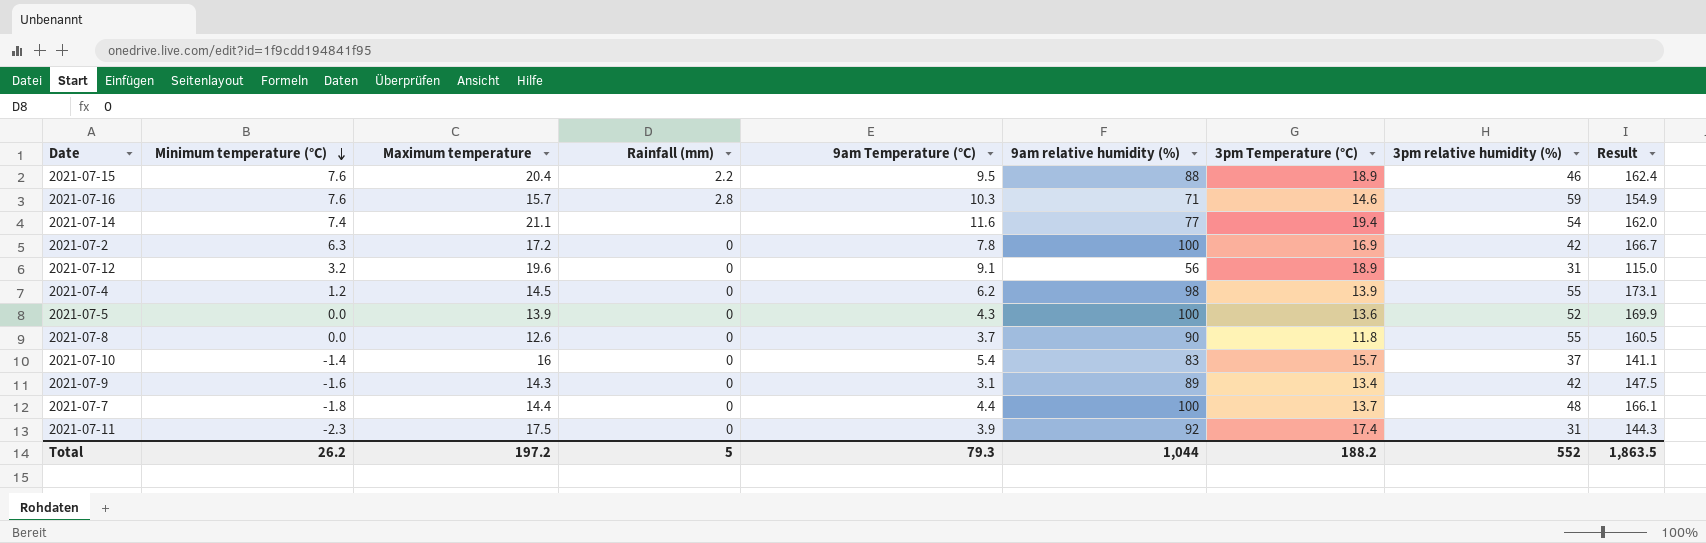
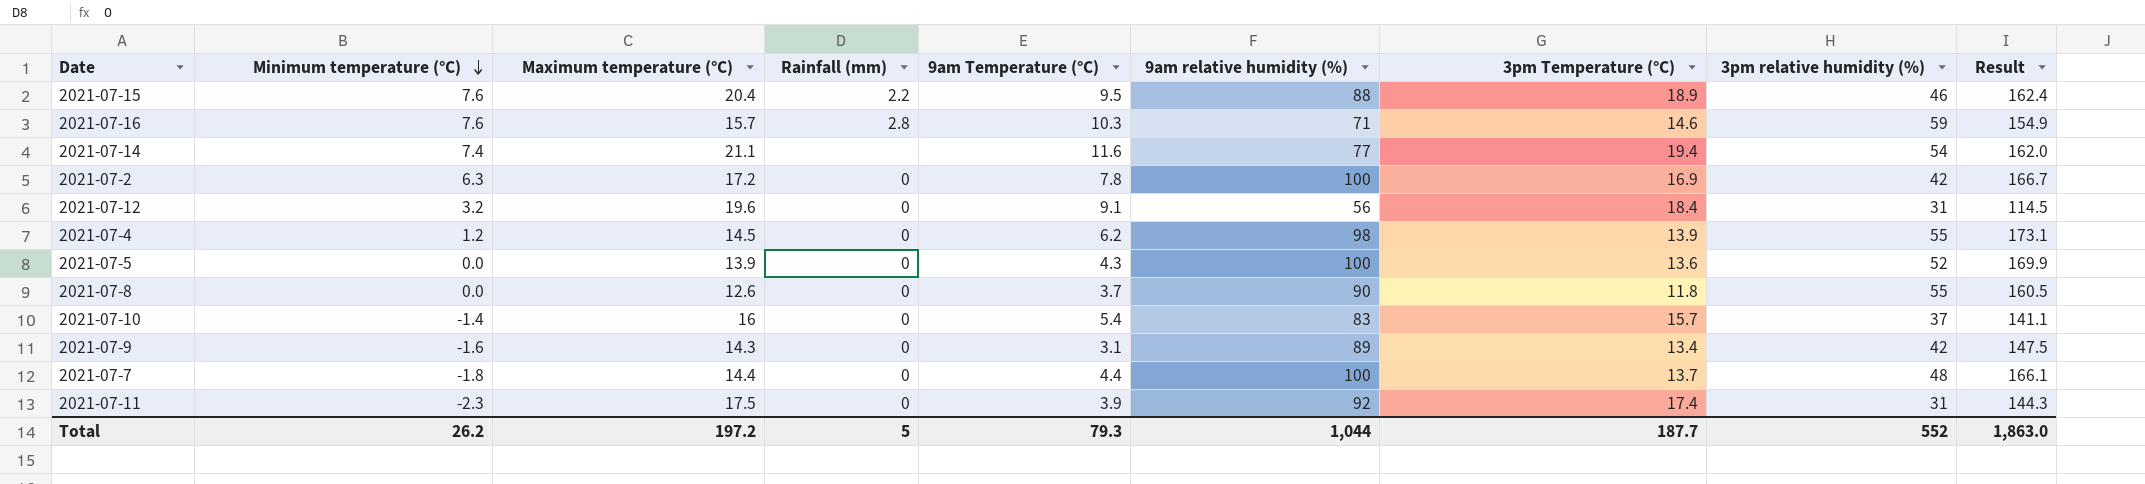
column name: Maximum temperature -> Maximum temperature (°C)
2021-07-12 | 3pm Temperature (°C): 18.9 -> 18.4
2021-07-12 | Result: 115.0 -> 114.5
Total | 3pm Temperature (°C): 188.2 -> 187.7
Total | Result: 1,863.5 -> 1,863.0

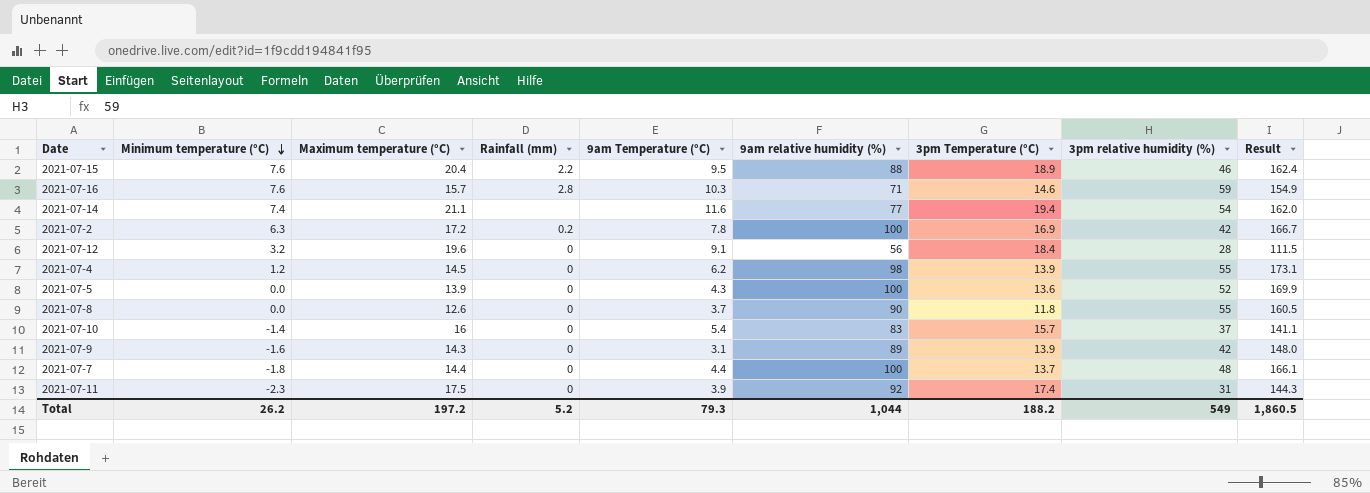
2021-07-2 | Rainfall (mm): 0 -> 0.2
2021-07-12 | 3pm relative humidity (%): 31 -> 28
2021-07-12 | Result: 114.5 -> 111.5
2021-07-9 | 3pm Temperature (°C): 13.4 -> 13.9
2021-07-9 | Result: 147.5 -> 148.0
Total | Rainfall (mm): 5 -> 5.2
Total | 3pm Temperature (°C): 187.7 -> 188.2
Total | 3pm relative humidity (%): 552 -> 549
Total | Result: 1,863.0 -> 1,860.5

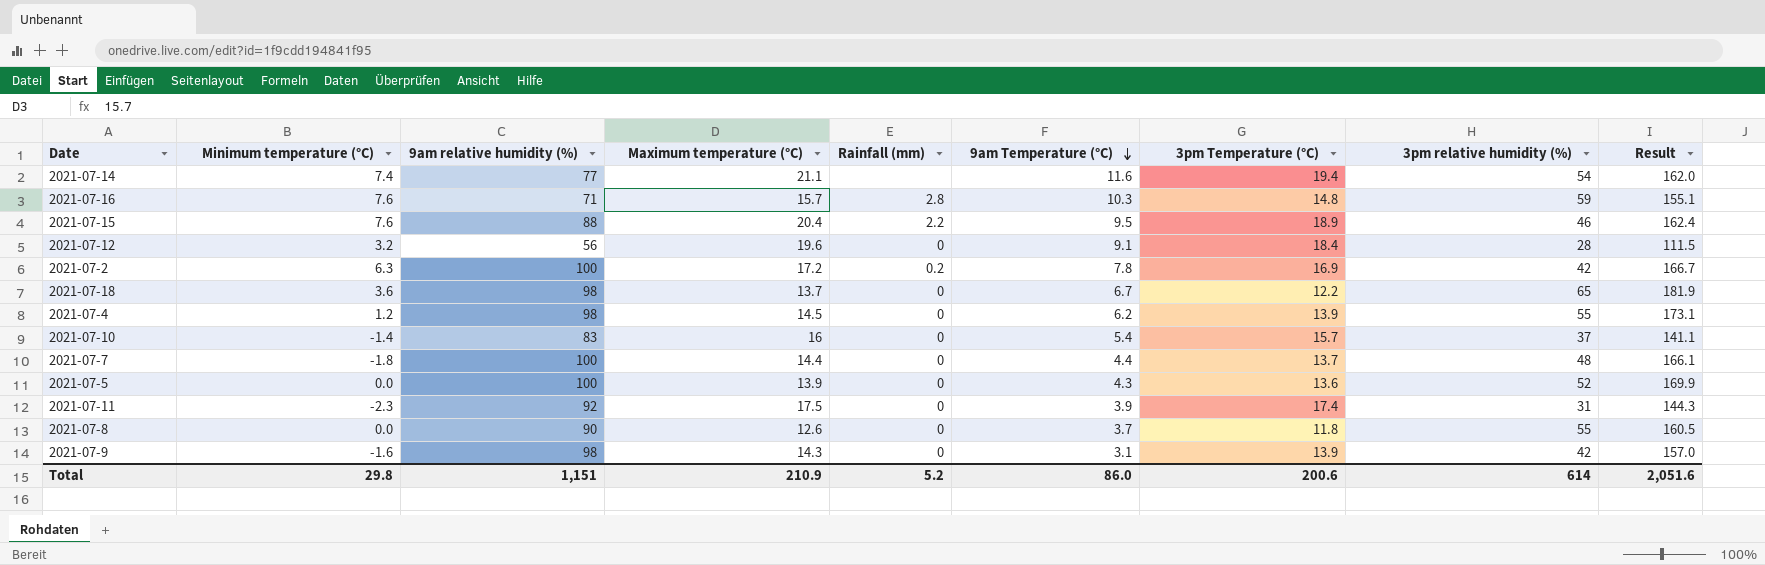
row order: Minimum temperature (°C) descending -> 9am Temperature (°C) descending
column 9am relative humidity (%) | position: 6 -> 3
2021-07-16 | 3pm Temperature (°C): 14.6 -> 14.8
2021-07-16 | Result: 154.9 -> 155.1
row 2021-07-18: none -> 3.6 | 98 | 13.7 | 0 | 6.7 | 12.2 | 65 | 181.9
2021-07-9 | 9am relative humidity (%): 89 -> 98
2021-07-9 | Result: 148.0 -> 157.0
Total | Minimum temperature (°C): 26.2 -> 29.8
Total | 9am relative humidity (%): 1,044 -> 1,151
Total | Maximum temperature (°C): 197.2 -> 210.9
Total | 9am Temperature (°C): 79.3 -> 86.0
Total | 3pm Temperature (°C): 188.2 -> 200.6
Total | 3pm relative humidity (%): 549 -> 614
Total | Result: 1,860.5 -> 2,051.6

